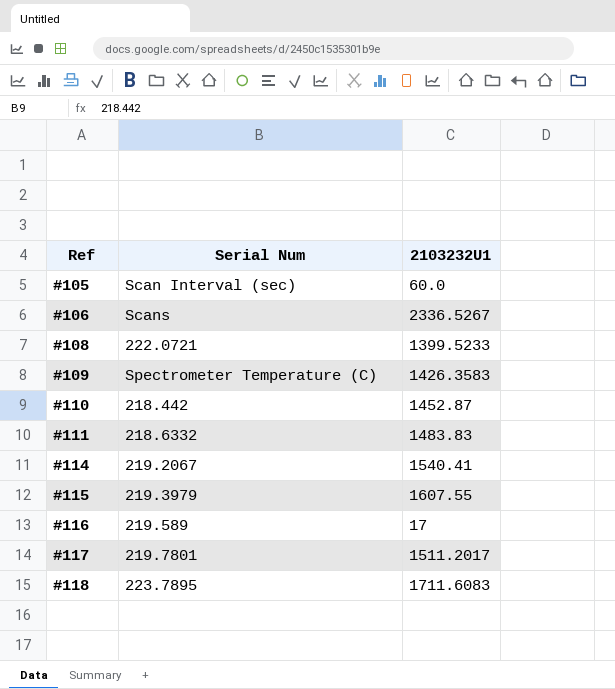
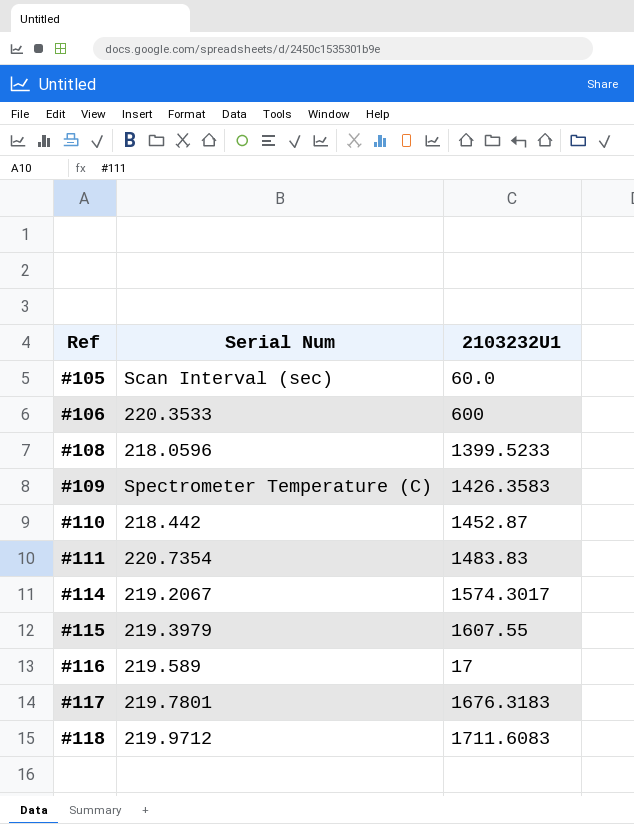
#106 | Serial Num: Scans -> 220.3533
#106 | 2103232U1: 2336.5267 -> 600
#108 | Serial Num: 222.0721 -> 218.0596
#111 | Serial Num: 218.6332 -> 220.7354
#114 | 2103232U1: 1540.41 -> 1574.3017
#117 | 2103232U1: 1511.2017 -> 1676.3183
#118 | Serial Num: 223.7895 -> 219.9712

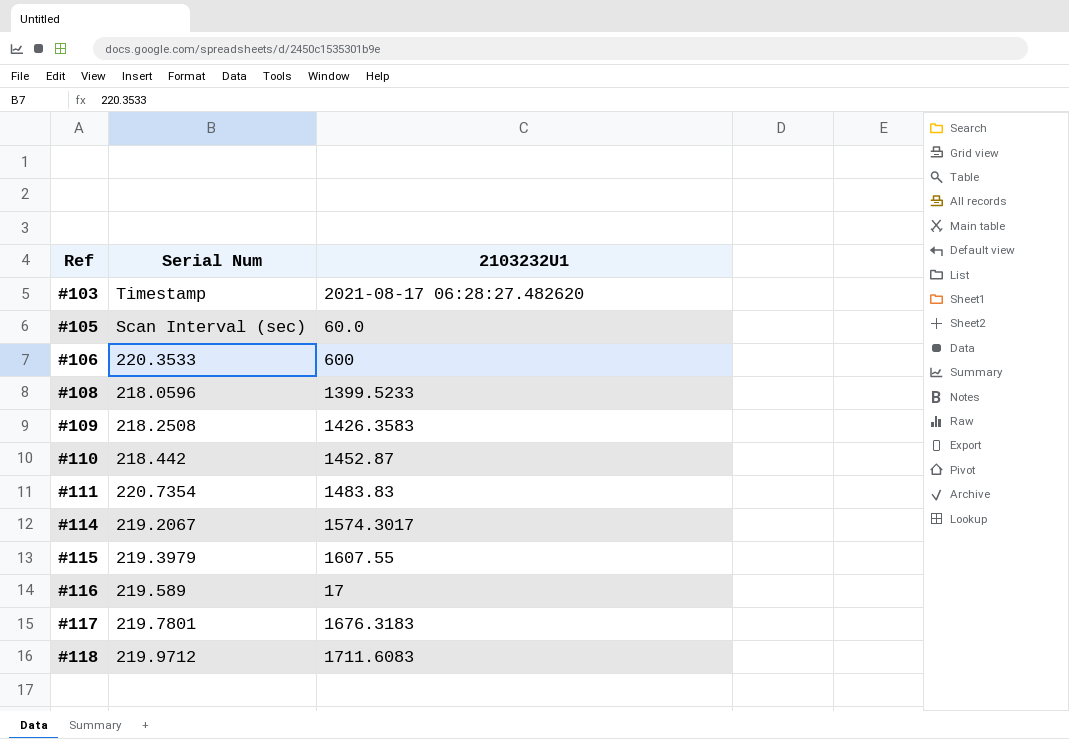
row #103: none -> Timestamp | 2021-08-17 06:28:27.482620
#109 | Serial Num: Spectrometer Temperature (C) -> 218.2508

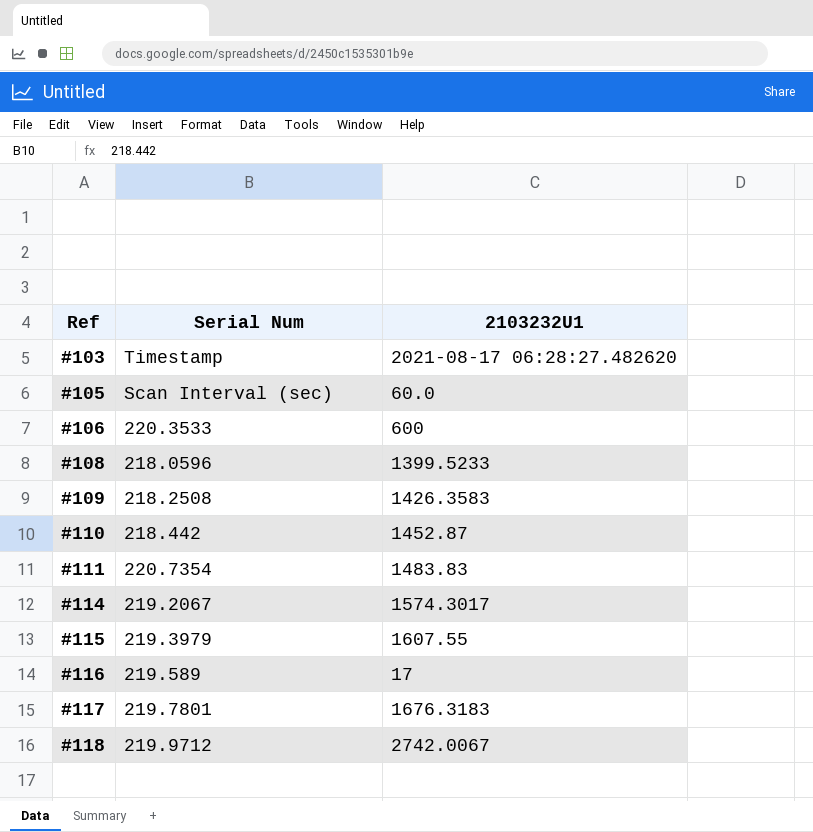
#118 | 2103232U1: 1711.6083 -> 2742.0067

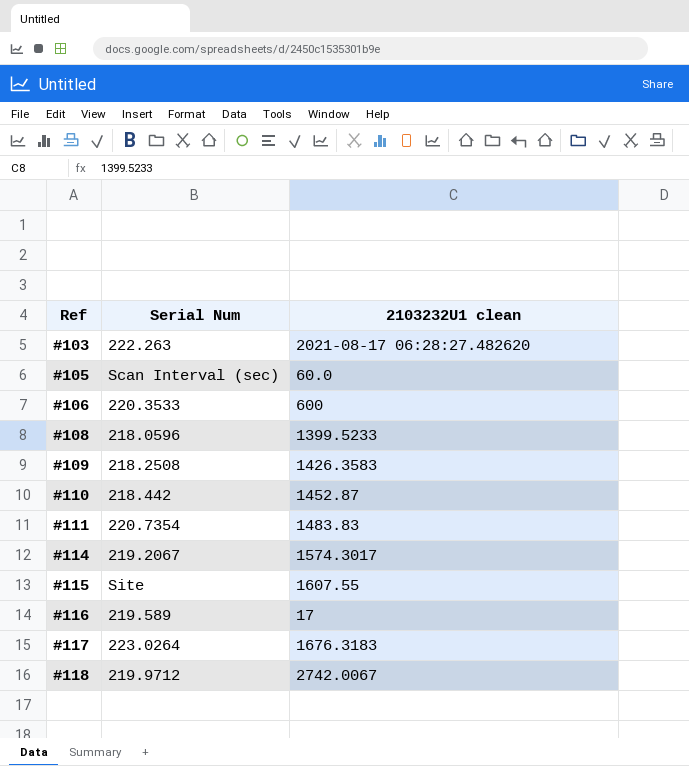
column name: 2103232U1 -> 2103232U1 clean
#103 | Serial Num: Timestamp -> 222.263
#115 | Serial Num: 219.3979 -> Site
#117 | Serial Num: 219.7801 -> 223.0264

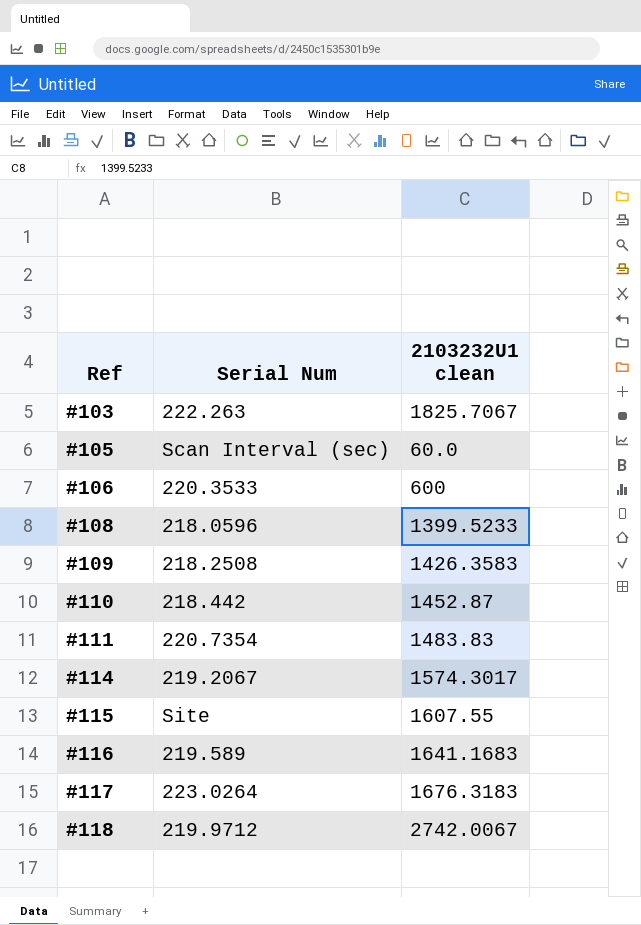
#103 | 2103232U1 clean: 2021-08-17 06:28:27.482620 -> 1825.7067
#116 | 2103232U1 clean: 17 -> 1641.1683

